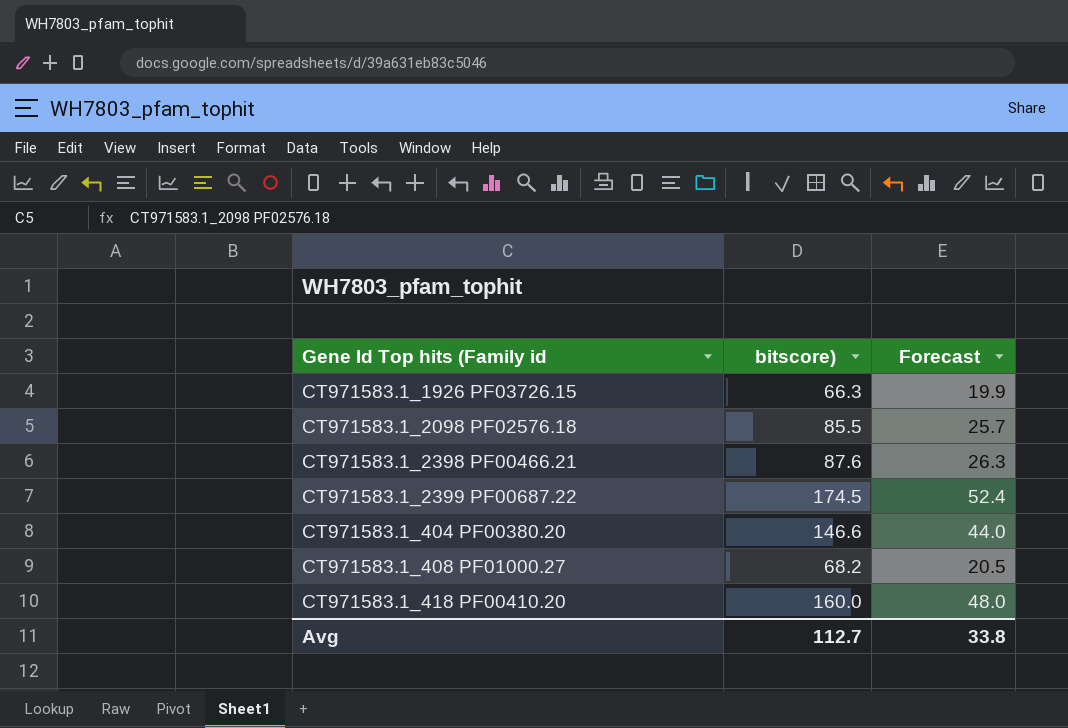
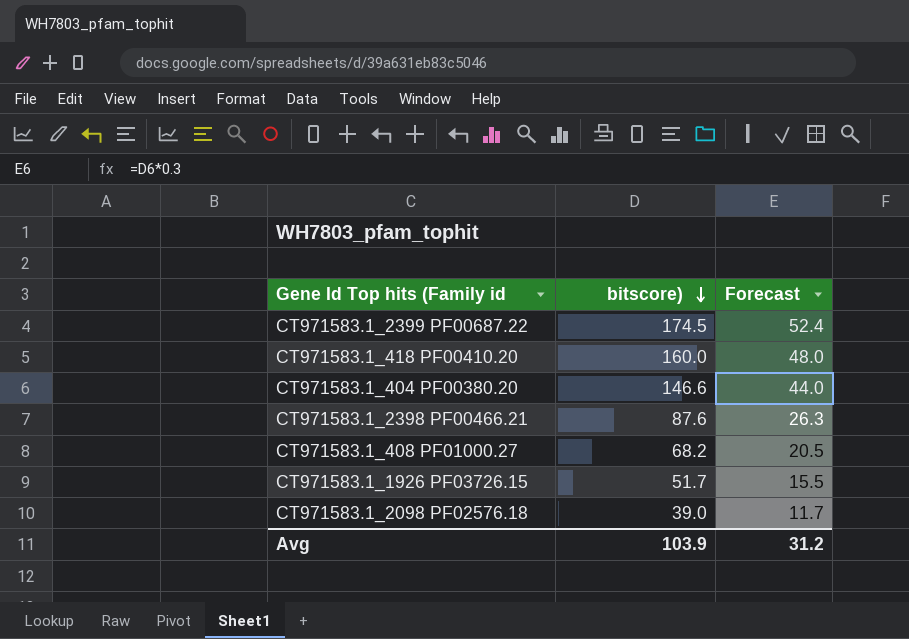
row order: none -> bitscore) descending
CT971583.1_1926 PF03726.15 | bitscore): 66.3 -> 51.7
CT971583.1_1926 PF03726.15 | Forecast: 19.9 -> 15.5
CT971583.1_2098 PF02576.18 | bitscore): 85.5 -> 39.0
CT971583.1_2098 PF02576.18 | Forecast: 25.7 -> 11.7
Avg | bitscore): 112.7 -> 103.9
Avg | Forecast: 33.8 -> 31.2

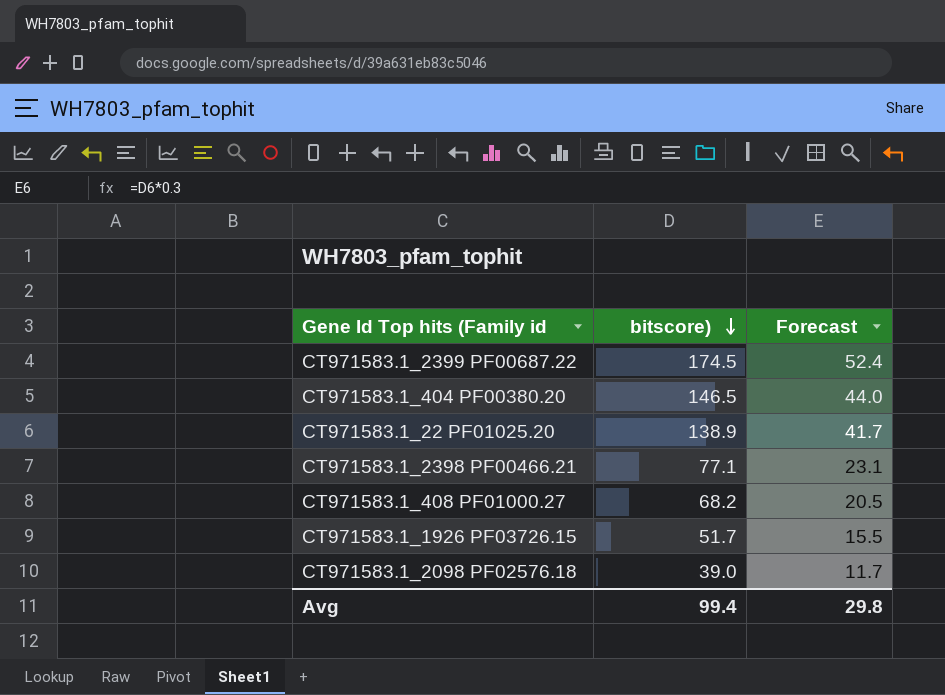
row CT971583.1_418 PF00410.20: 160.0 | 48.0 -> none
CT971583.1_404 PF00380.20 | bitscore): 146.6 -> 146.5
row CT971583.1_22 PF01025.20: none -> 138.9 | 41.7
CT971583.1_2398 PF00466.21 | bitscore): 87.6 -> 77.1
CT971583.1_2398 PF00466.21 | Forecast: 26.3 -> 23.1
Avg | bitscore): 103.9 -> 99.4
Avg | Forecast: 31.2 -> 29.8

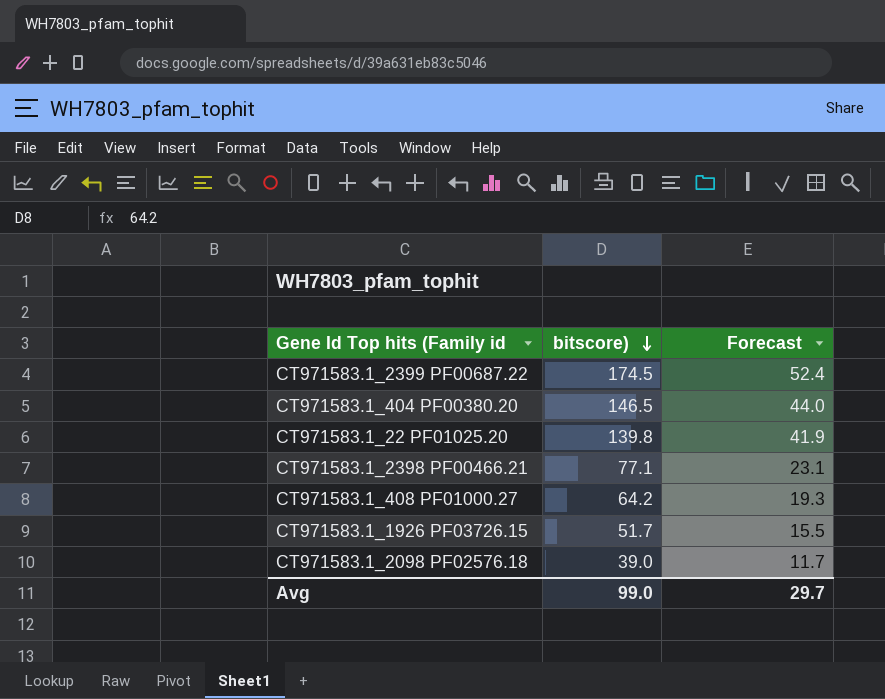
CT971583.1_22 PF01025.20 | bitscore): 138.9 -> 139.8
CT971583.1_22 PF01025.20 | Forecast: 41.7 -> 41.9
CT971583.1_408 PF01000.27 | bitscore): 68.2 -> 64.2
CT971583.1_408 PF01000.27 | Forecast: 20.5 -> 19.3
Avg | bitscore): 99.4 -> 99.0
Avg | Forecast: 29.8 -> 29.7

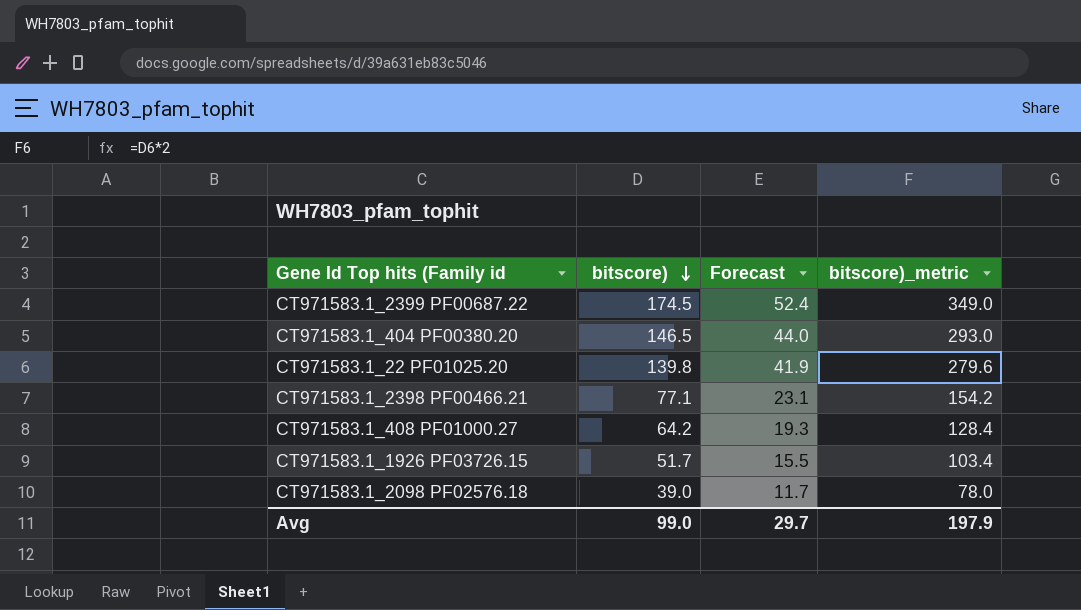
column bitscore)_metric | formula: none -> [bitscore)] * 2

